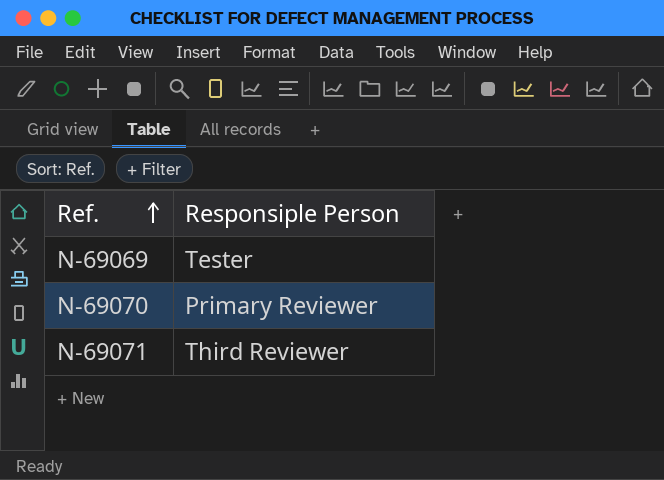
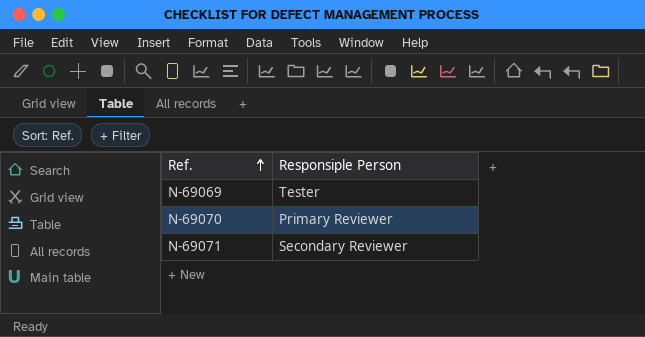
N-69071 | Responsiple Person: Third Reviewer -> Secondary Reviewer

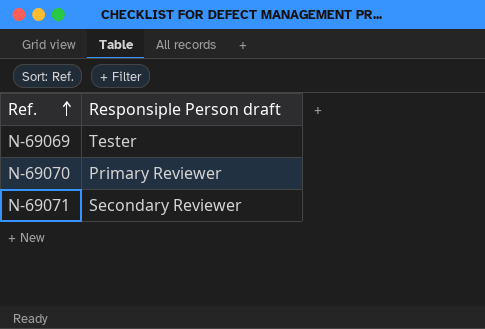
column name: Responsiple Person -> Responsiple Person draft

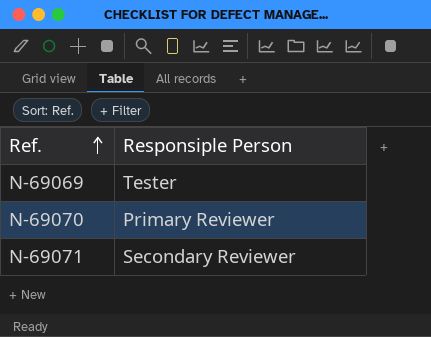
column name: Responsiple Person draft -> Responsiple Person

